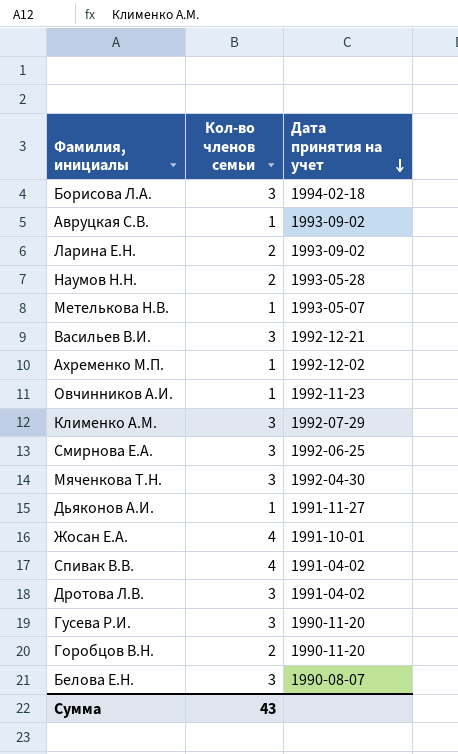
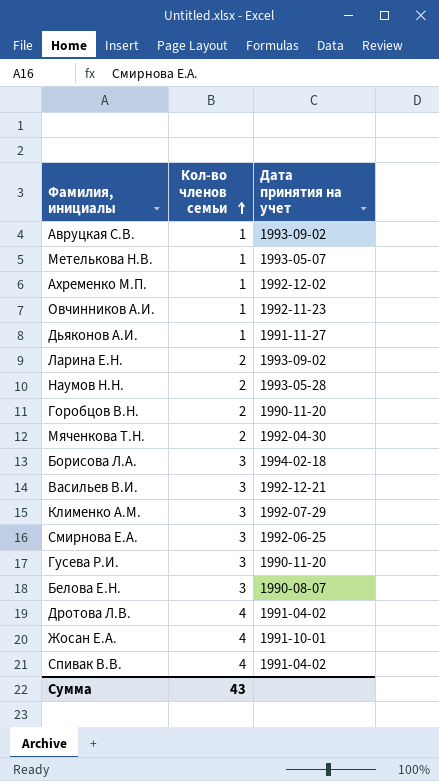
row order: Дата принятия на учет descending -> Кол-во членов семьи ascending
Мяченкова Т.Н. | Кол-во членов семьи: 3 -> 2
Дротова Л.В. | Кол-во членов семьи: 3 -> 4

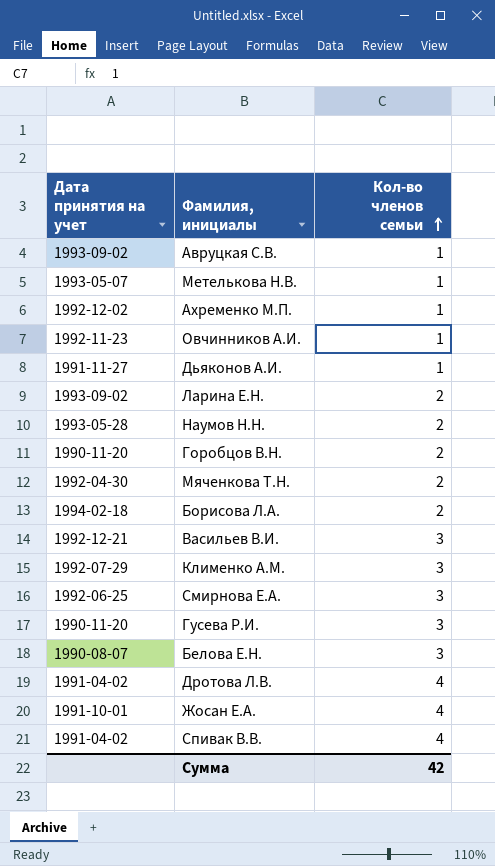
column Дата принятия на учет | position: 3 -> 1
Борисова Л.А. | Кол-во членов семьи: 3 -> 2
Сумма | Кол-во членов семьи: 43 -> 42

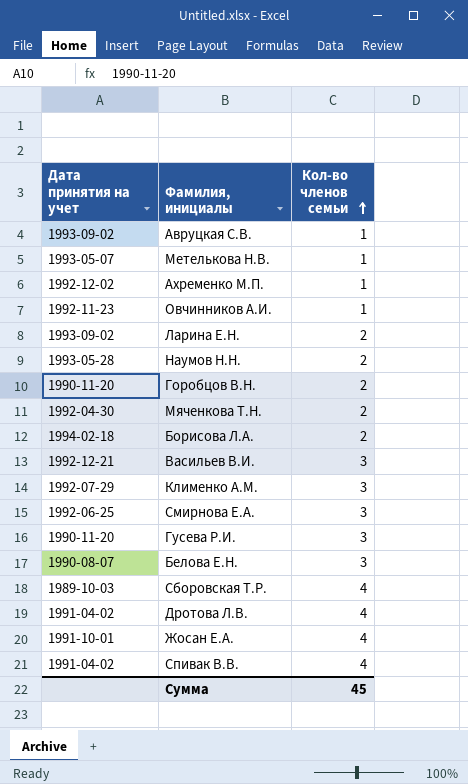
row Дьяконов А.И.: 1991-11-27 | 1 -> none
row Сборовская Т.Р.: none -> 1989-10-03 | 4
Сумма | Кол-во членов семьи: 42 -> 45

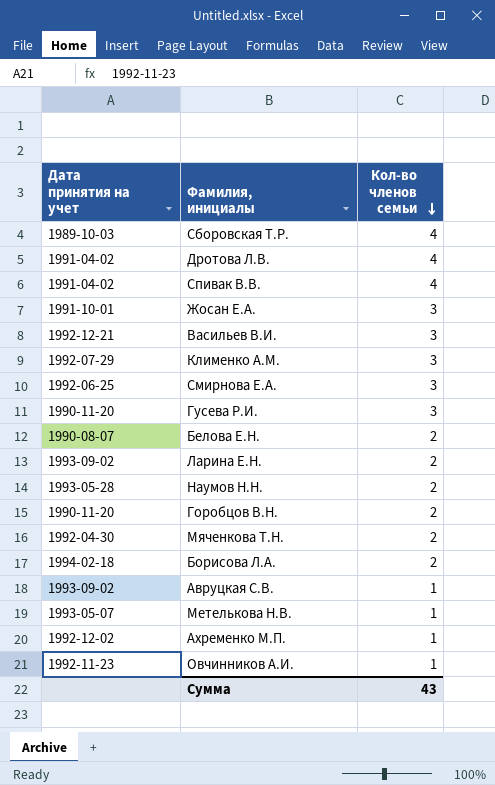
row order: Кол-во членов семьи ascending -> Кол-во членов семьи descending
Жосан Е.А. | Кол-во членов семьи: 4 -> 3
Белова Е.Н. | Кол-во членов семьи: 3 -> 2
Сумма | Кол-во членов семьи: 45 -> 43

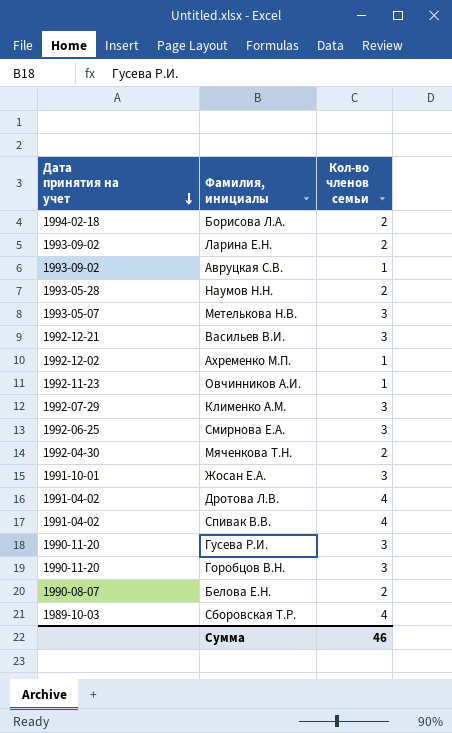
row order: Кол-во членов семьи descending -> Дата принятия на учет descending
Метелькова Н.В. | Кол-во членов семьи: 1 -> 3
Горобцов В.Н. | Кол-во членов семьи: 2 -> 3
Сумма | Кол-во членов семьи: 43 -> 46

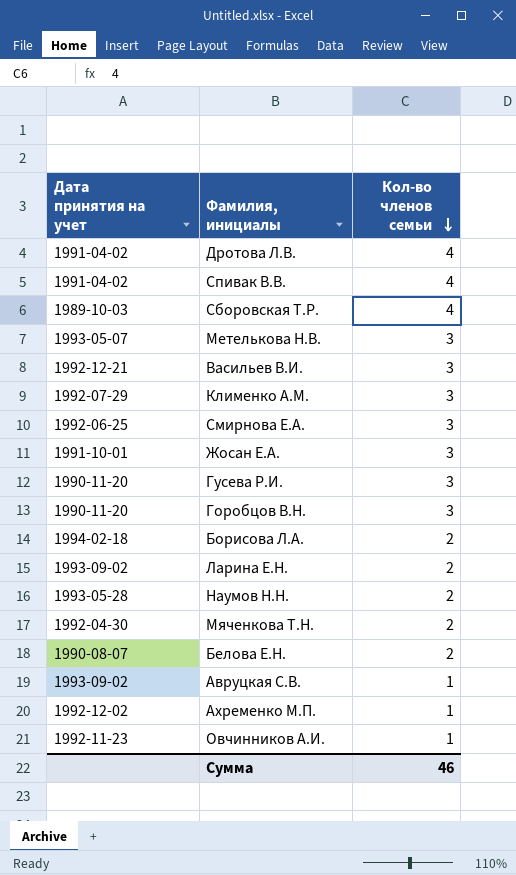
row order: Дата принятия на учет descending -> Кол-во членов семьи descending

